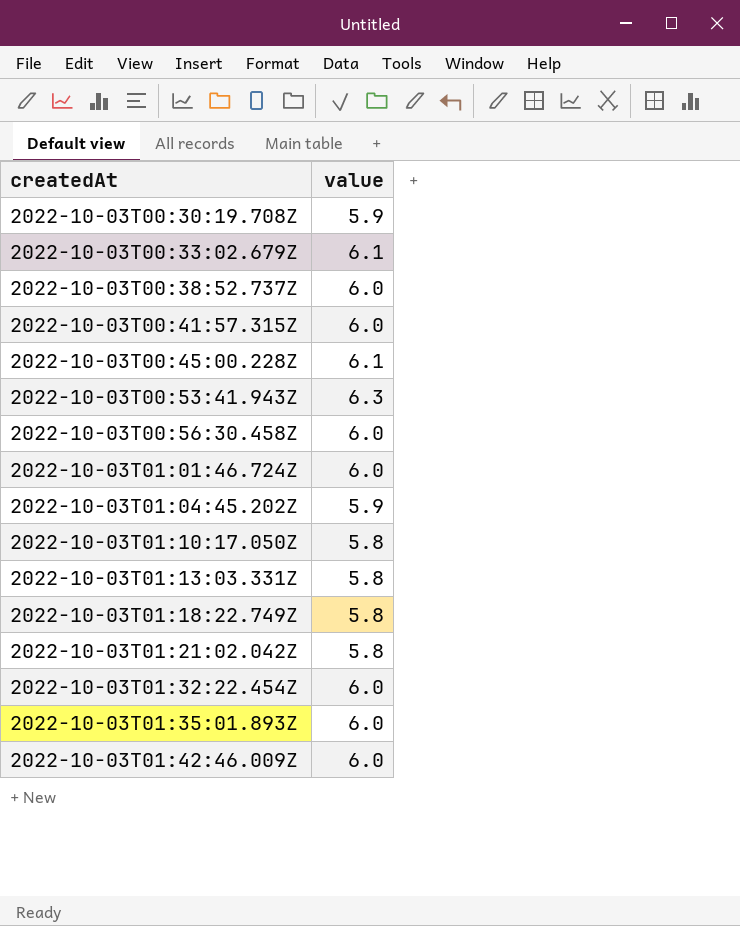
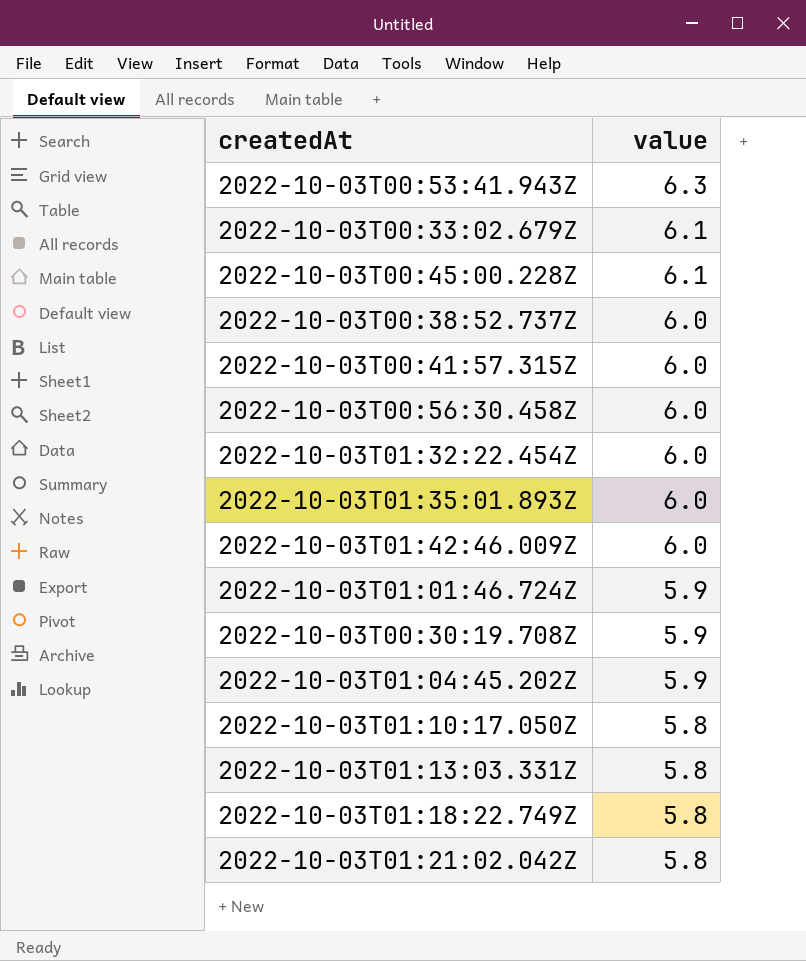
row order: createdAt ascending -> value descending
2022-10-03T01:01:46.724Z | value: 6.0 -> 5.9

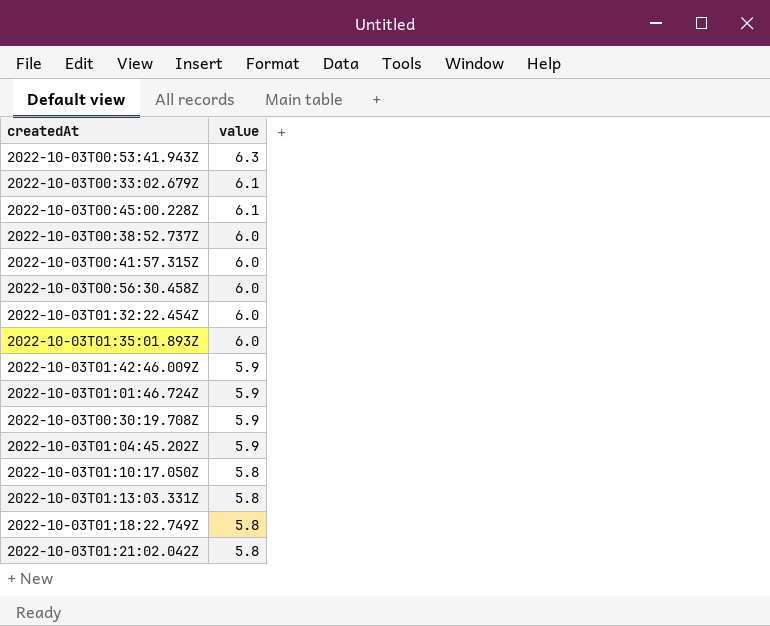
2022-10-03T01:42:46.009Z | value: 6.0 -> 5.9

